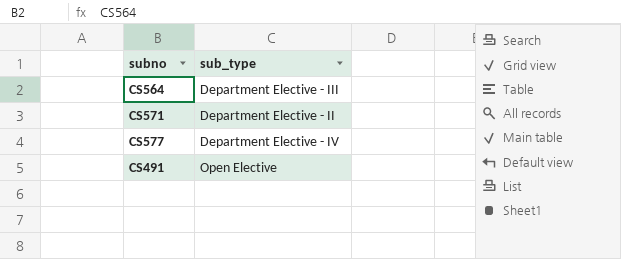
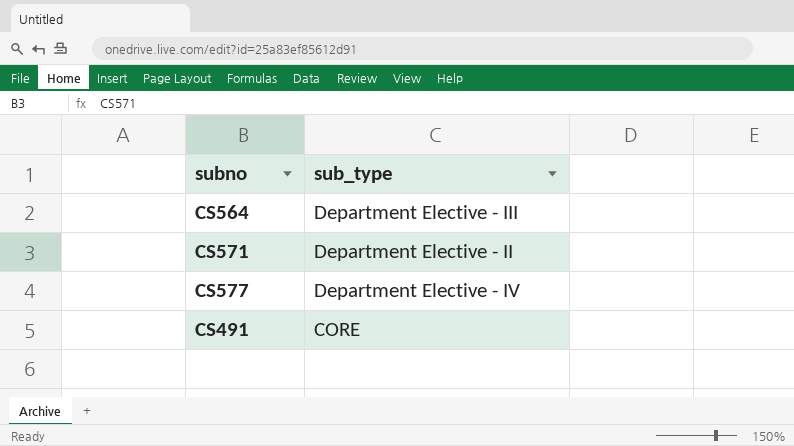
CS491 | sub_type: Open Elective -> CORE

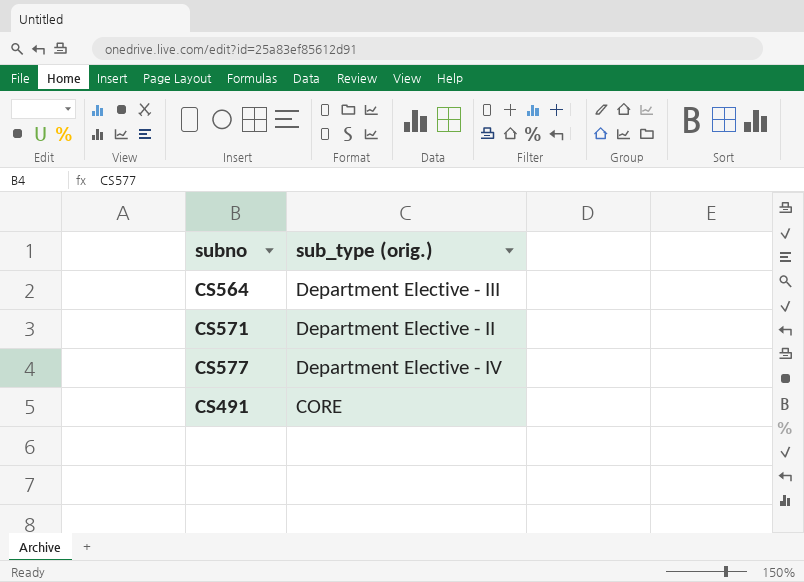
column name: sub_type -> sub_type (orig.)

